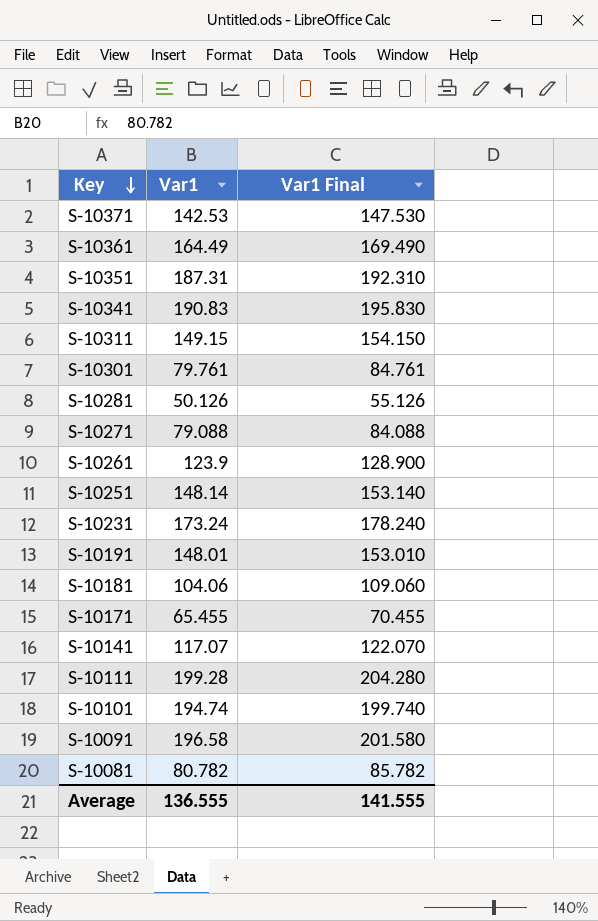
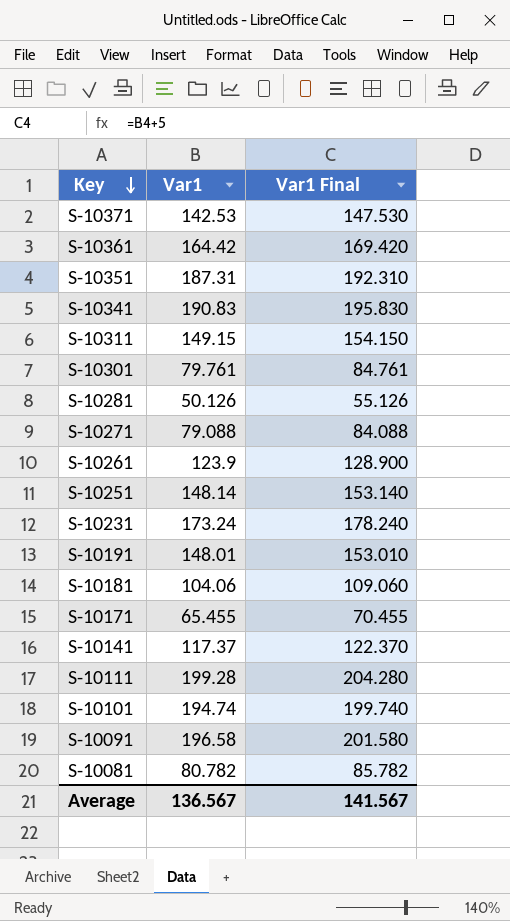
S-10361 | Var1: 164.49 -> 164.42
S-10361 | Var1 Final: 169.490 -> 169.420
S-10141 | Var1: 117.07 -> 117.37
S-10141 | Var1 Final: 122.070 -> 122.370
Average | Var1: 136.555 -> 136.567
Average | Var1 Final: 141.555 -> 141.567

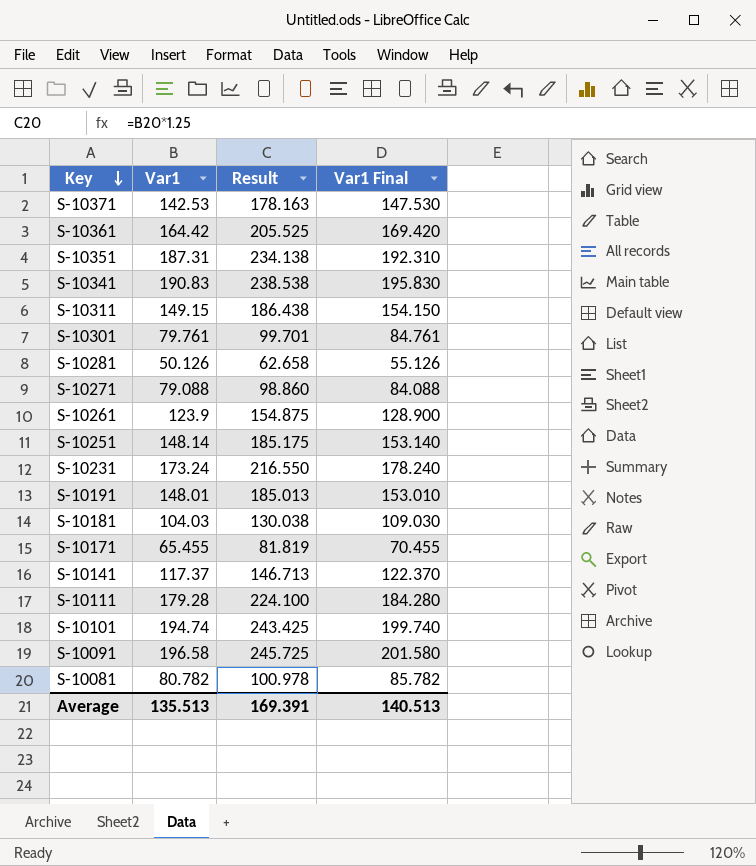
column Result | formula: none -> [Var1] * 1.25
S-10181 | Var1: 104.06 -> 104.03
S-10181 | Var1 Final: 109.060 -> 109.030
S-10111 | Var1: 199.28 -> 179.28
S-10111 | Var1 Final: 204.280 -> 184.280
Average | Var1: 136.567 -> 135.513
Average | Var1 Final: 141.567 -> 140.513

